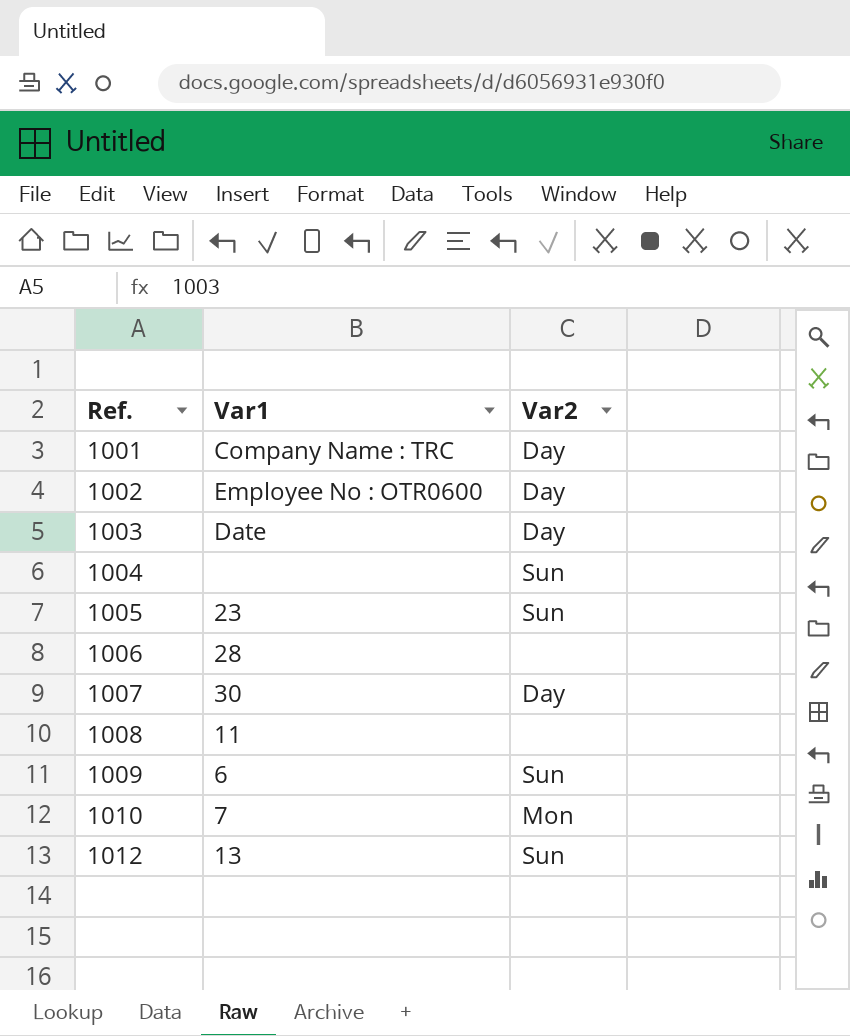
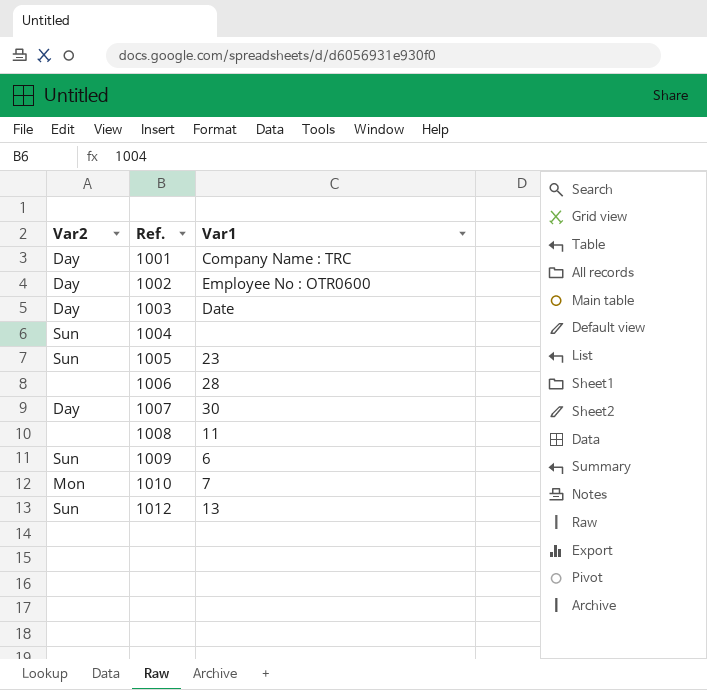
column Var2 | position: 3 -> 1

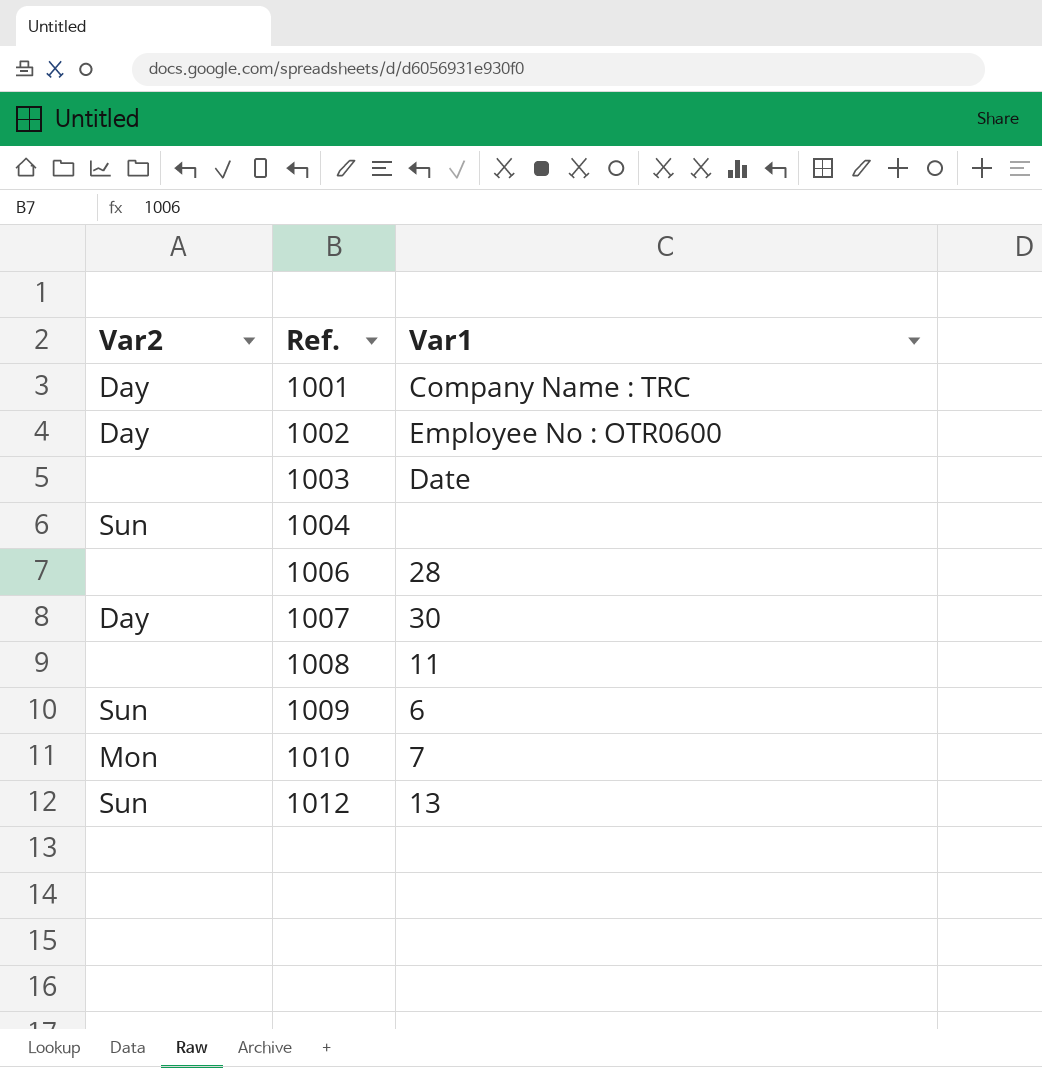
row 1005: Sun | 23 -> none
1003 | Var2: Day -> none

